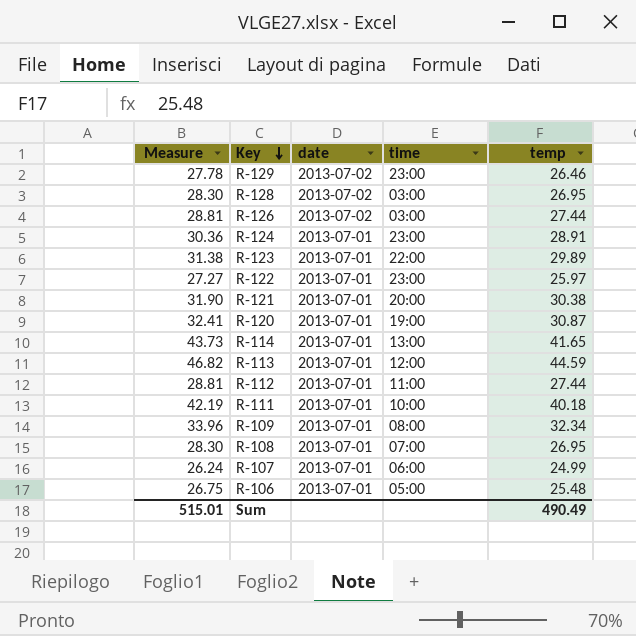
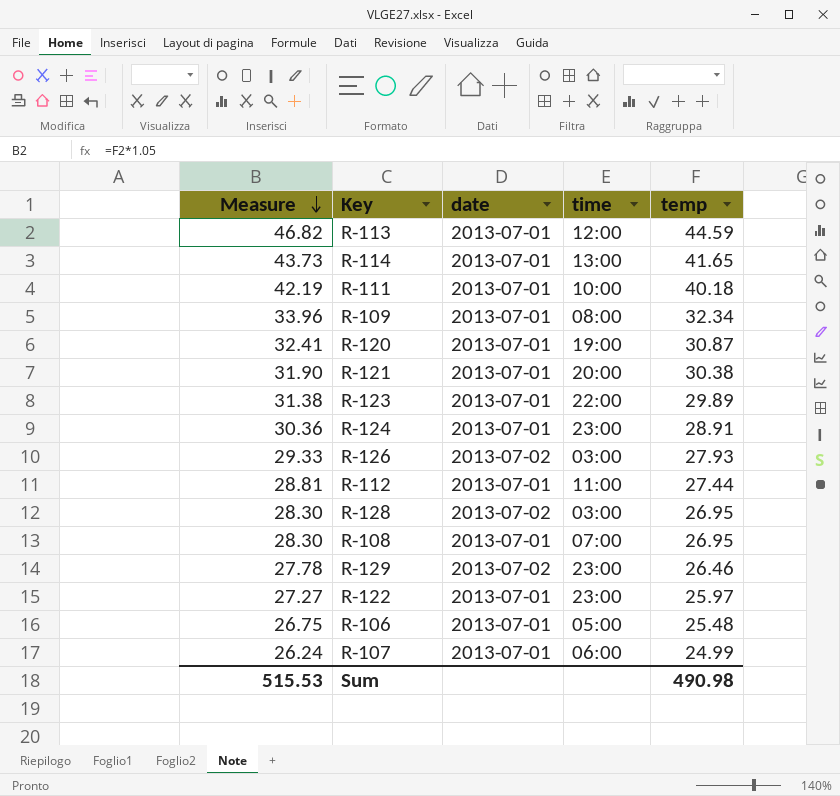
row order: Key descending -> Measure descending
R-126 | Measure: 28.81 -> 29.33
R-126 | temp: 27.44 -> 27.93
Sum | Measure: 515.01 -> 515.53
Sum | temp: 490.49 -> 490.98

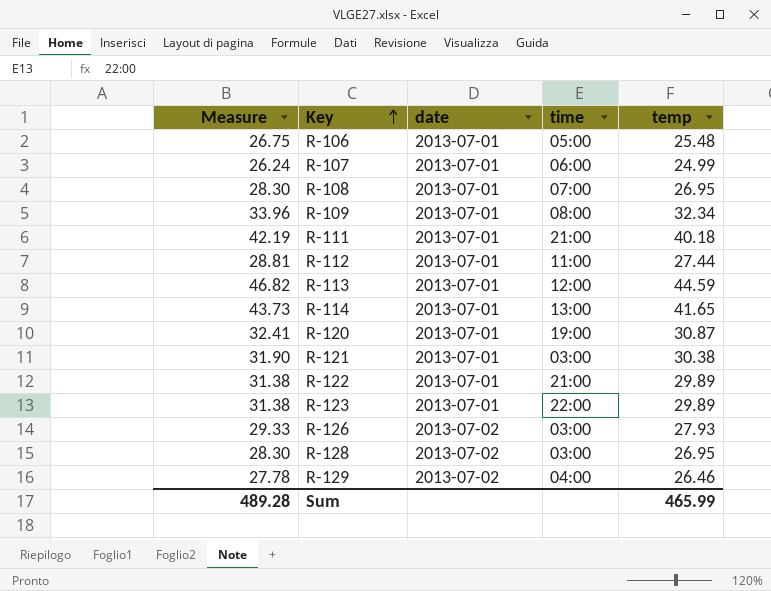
row order: Measure descending -> Key ascending
row R-124: 30.36 | 2013-07-01 | 23:00 | 28.91 -> none
R-111 | time: 10:00 -> 21:00
R-121 | time: 20:00 -> 03:00
R-122 | Measure: 27.27 -> 31.38
R-122 | time: 23:00 -> 21:00
R-122 | temp: 25.97 -> 29.89
R-129 | time: 23:00 -> 04:00
Sum | Measure: 515.53 -> 489.28
Sum | temp: 490.98 -> 465.99

